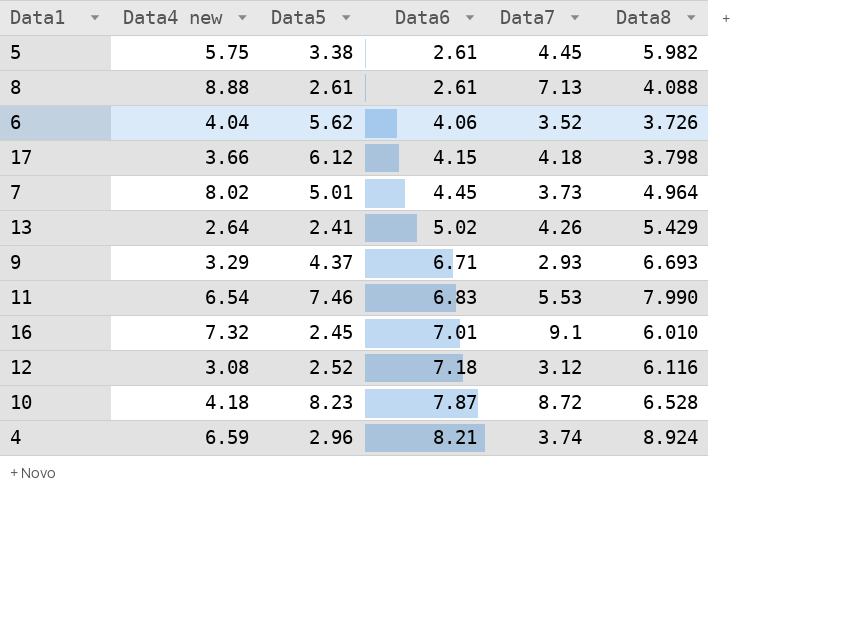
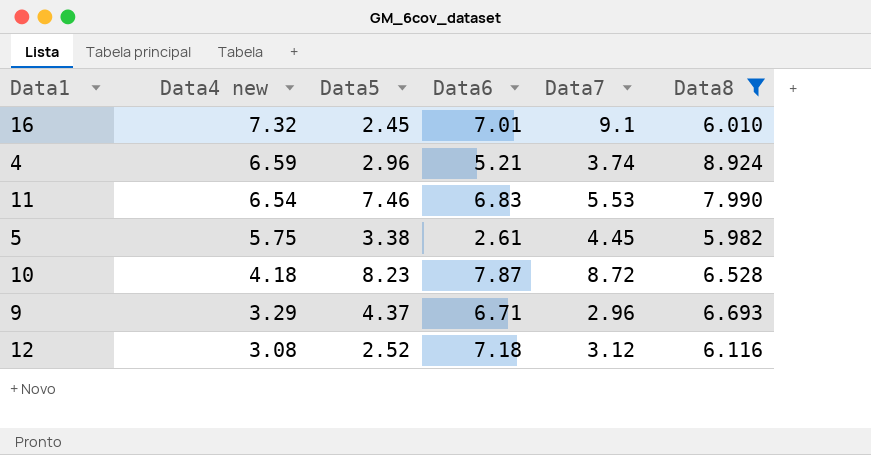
filter: none -> Data8 >= 5.982
row order: Data6 ascending -> Data4 new descending
4 | Data6: 8.21 -> 5.21
9 | Data7: 2.93 -> 2.96

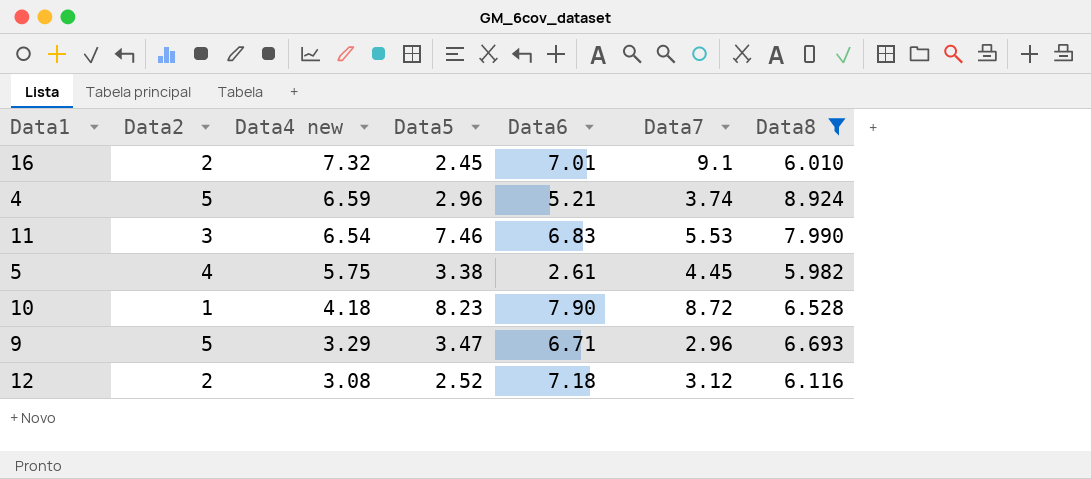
column Data2 | position: none -> 2
10 | Data6: 7.87 -> 7.90
9 | Data5: 4.37 -> 3.47

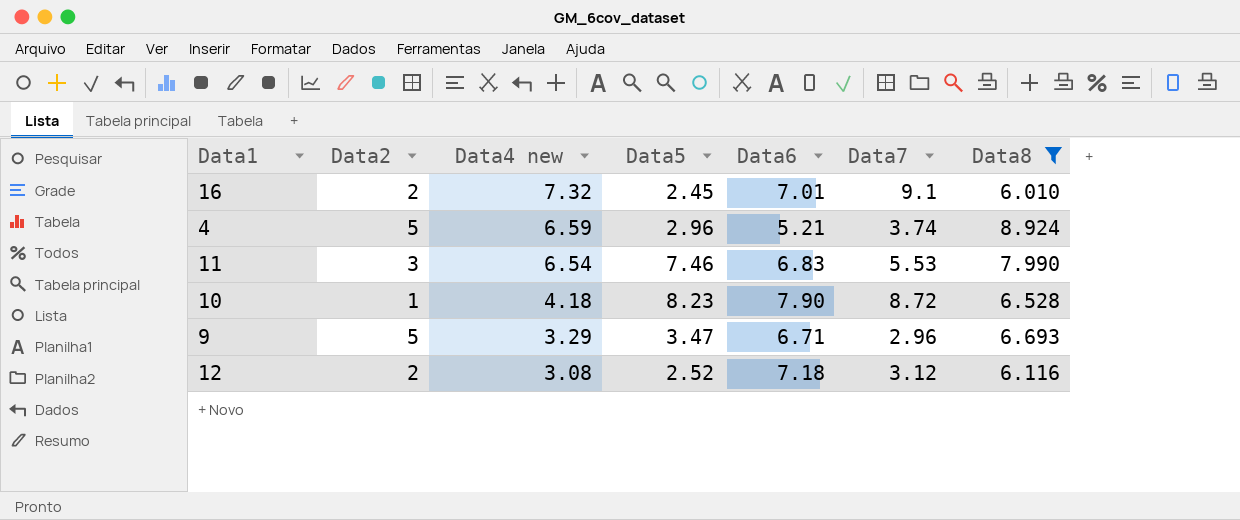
row 5: 4 | 5.75 | 3.38 | 2.61 | 4.45 | 5.982 -> none

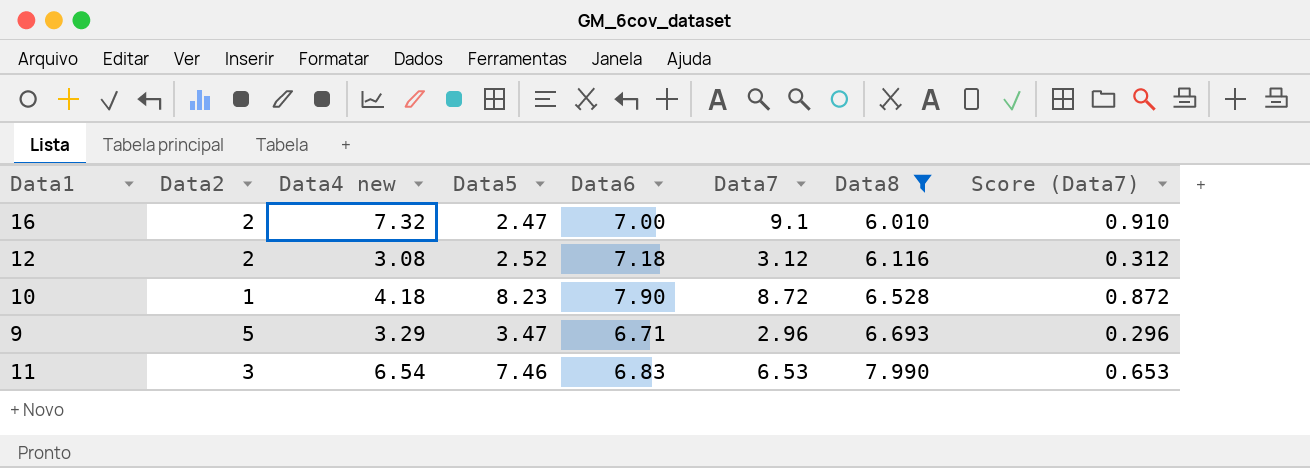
row order: Data4 new descending -> Data8 ascending
column Score (Data7) | formula: none -> [Data7] * 0.1
row 4: 5 | 6.59 | 2.96 | 5.21 | 3.74 | 8.924 -> none
16 | Data5: 2.45 -> 2.47
16 | Data6: 7.01 -> 7.00
11 | Data7: 5.53 -> 6.53

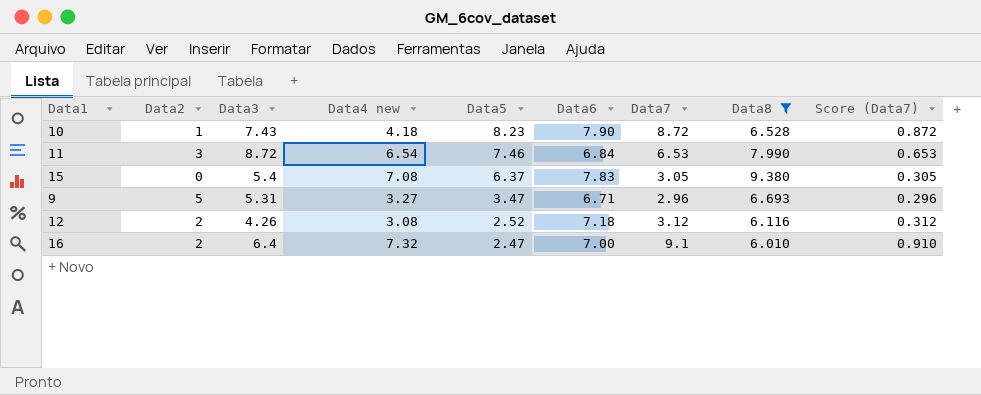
row order: Data8 ascending -> Data5 descending
column Data3 | position: none -> 3
11 | Data6: 6.83 -> 6.84
row 15: none -> 0 | 5.4 | 7.08 | 6.37 | 7.83 | 3.05 | 9.380 | 0.305
9 | Data4 new: 3.29 -> 3.27

